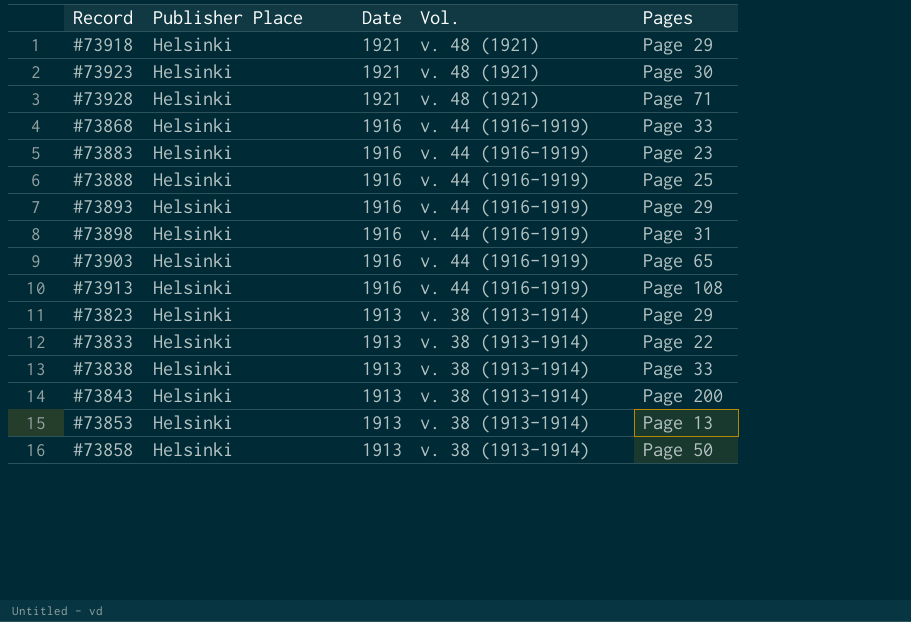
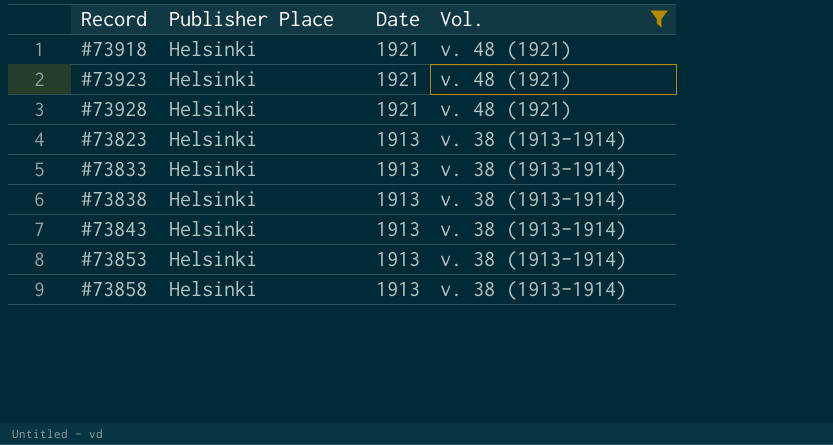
filter: none -> Vol. != v. 44 (1916-1919)
column Pages | position: 5 -> none

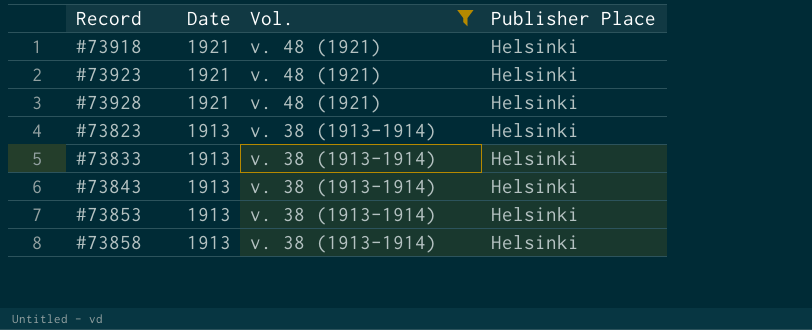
column Publisher Place | position: 2 -> 4
row #73838: Helsinki | 1913 | v. 38 (1913-1914) -> none

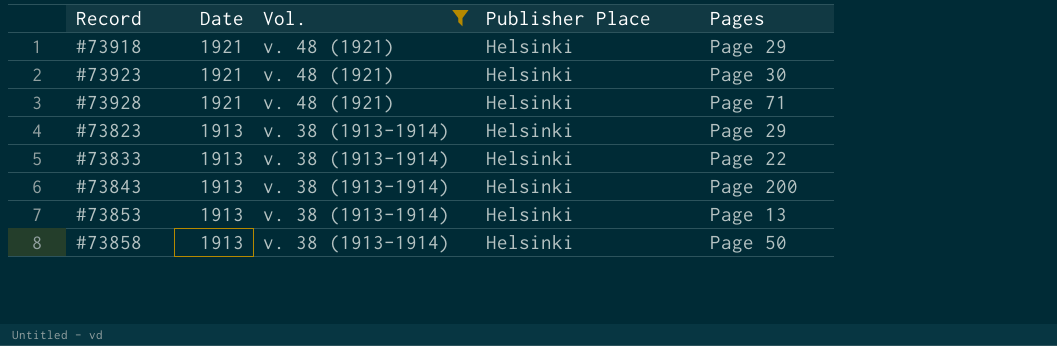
column Pages | position: none -> 5

